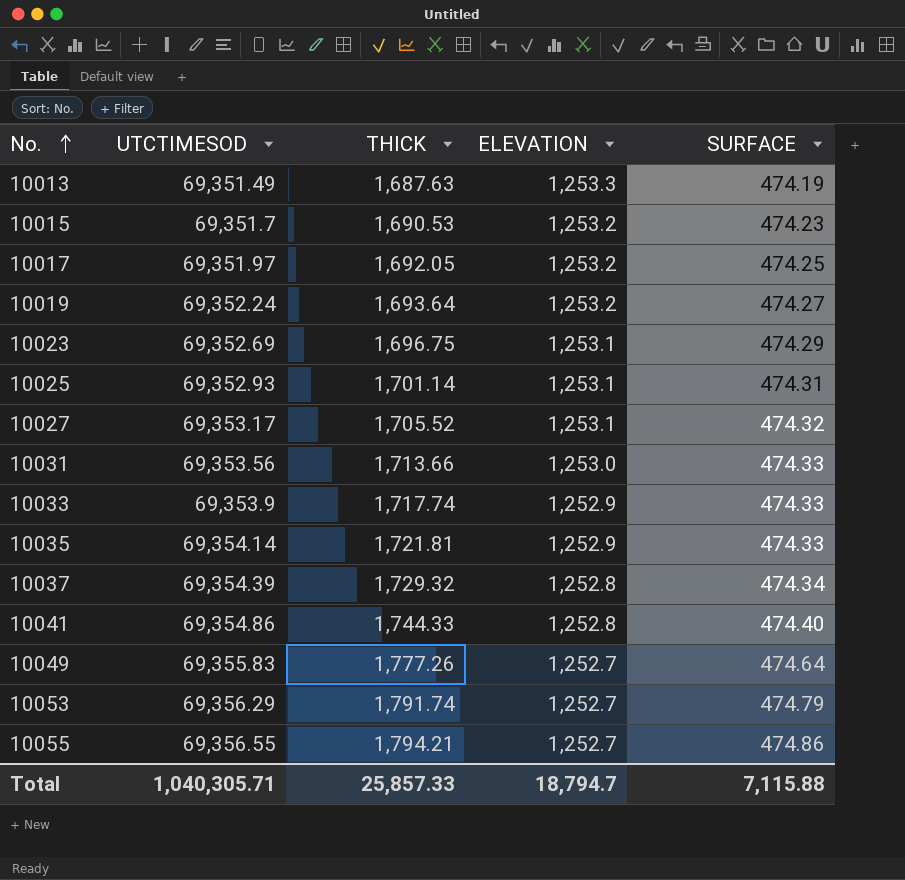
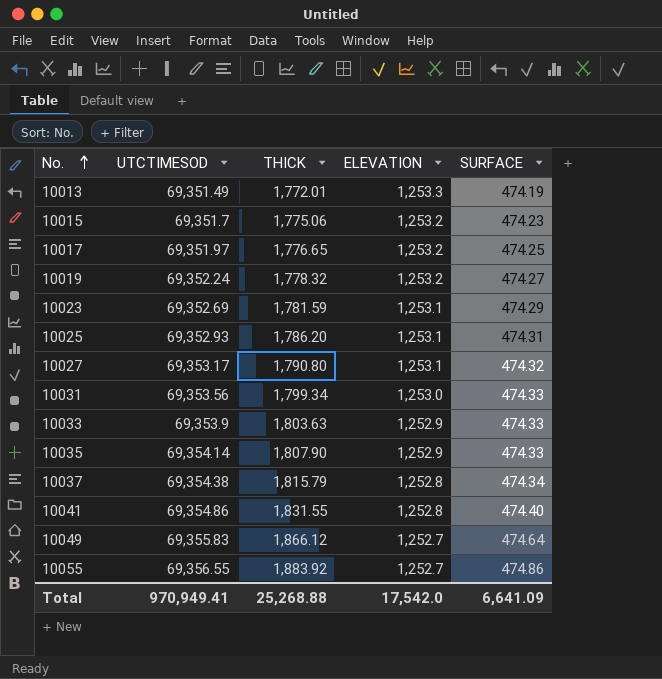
row 10053: 69,356.29 | 1,791.74 | 1,252.7 | 474.79 -> none
10013 | THICK: 1,687.63 -> 1,772.01
10015 | THICK: 1,690.53 -> 1,775.06
10017 | THICK: 1,692.05 -> 1,776.65
10019 | THICK: 1,693.64 -> 1,778.32
10023 | THICK: 1,696.75 -> 1,781.59
10025 | THICK: 1,701.14 -> 1,786.20
10027 | THICK: 1,705.52 -> 1,790.80
10031 | THICK: 1,713.66 -> 1,799.34
10033 | THICK: 1,717.74 -> 1,803.63
10035 | THICK: 1,721.81 -> 1,807.90
10037 | UTCTIMESOD: 69,354.39 -> 69,354.38
10037 | THICK: 1,729.32 -> 1,815.79
10041 | THICK: 1,744.33 -> 1,831.55
10049 | THICK: 1,777.26 -> 1,866.12
10055 | THICK: 1,794.21 -> 1,883.92
Total | UTCTIMESOD: 1,040,305.71 -> 970,949.41
Total | THICK: 25,857.33 -> 25,268.88
Total | ELEVATION: 18,794.7 -> 17,542.0
Total | SURFACE: 7,115.88 -> 6,641.09

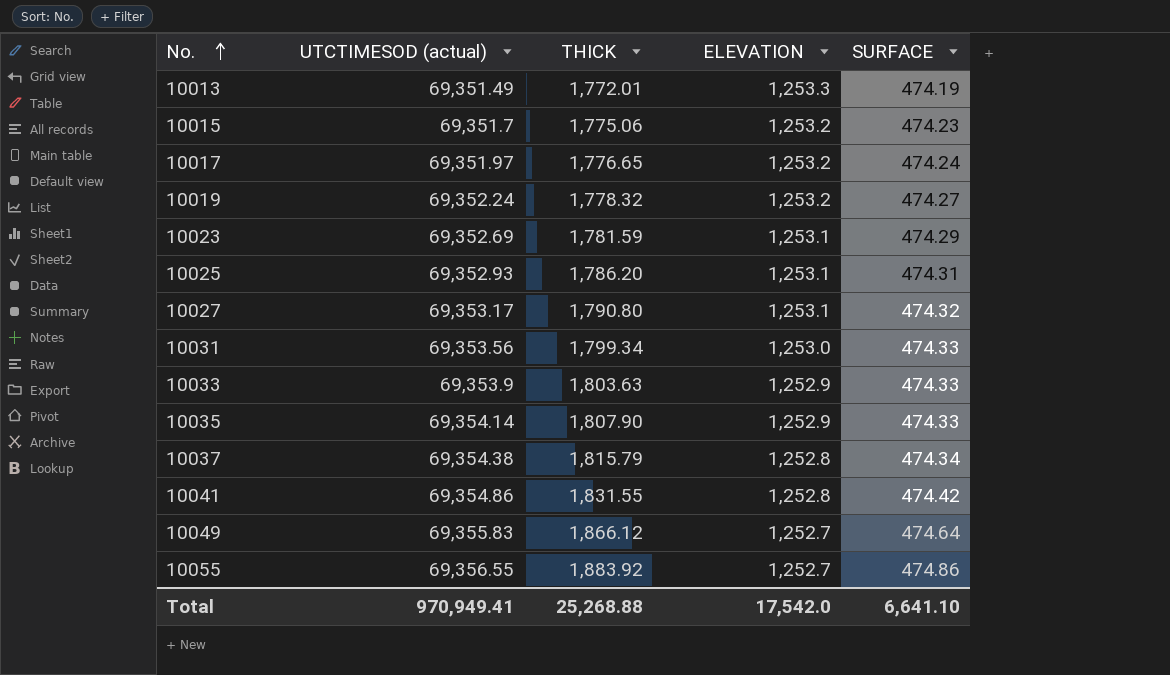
column name: UTCTIMESOD -> UTCTIMESOD (actual)
10017 | SURFACE: 474.25 -> 474.24
10041 | SURFACE: 474.40 -> 474.42
Total | SURFACE: 6,641.09 -> 6,641.10

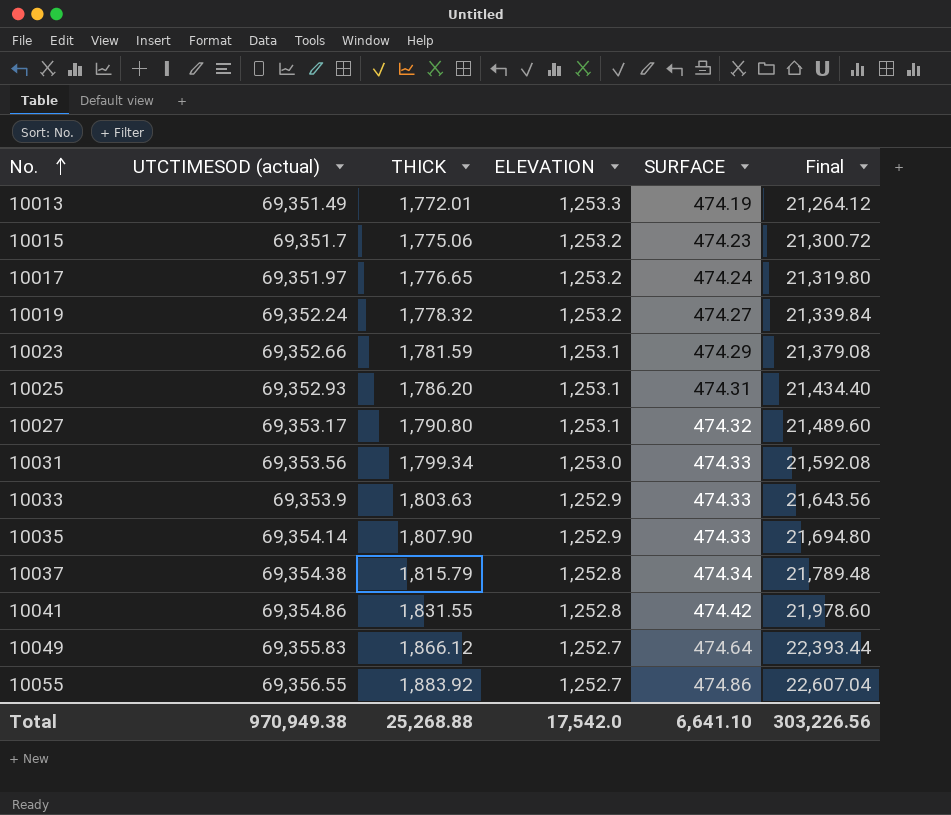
column Final | formula: none -> [THICK] * 12
10023 | UTCTIMESOD (actual): 69,352.69 -> 69,352.66
Total | UTCTIMESOD (actual): 970,949.41 -> 970,949.38

